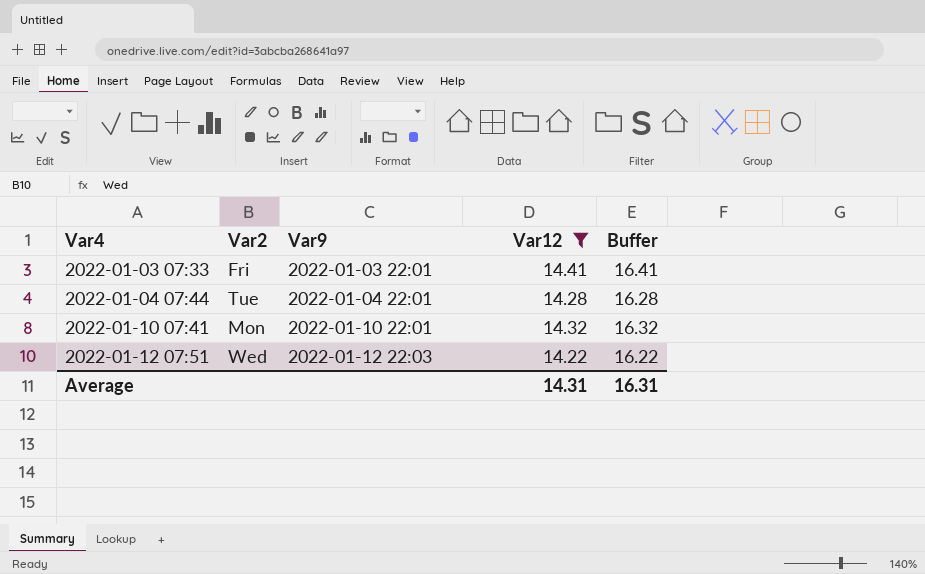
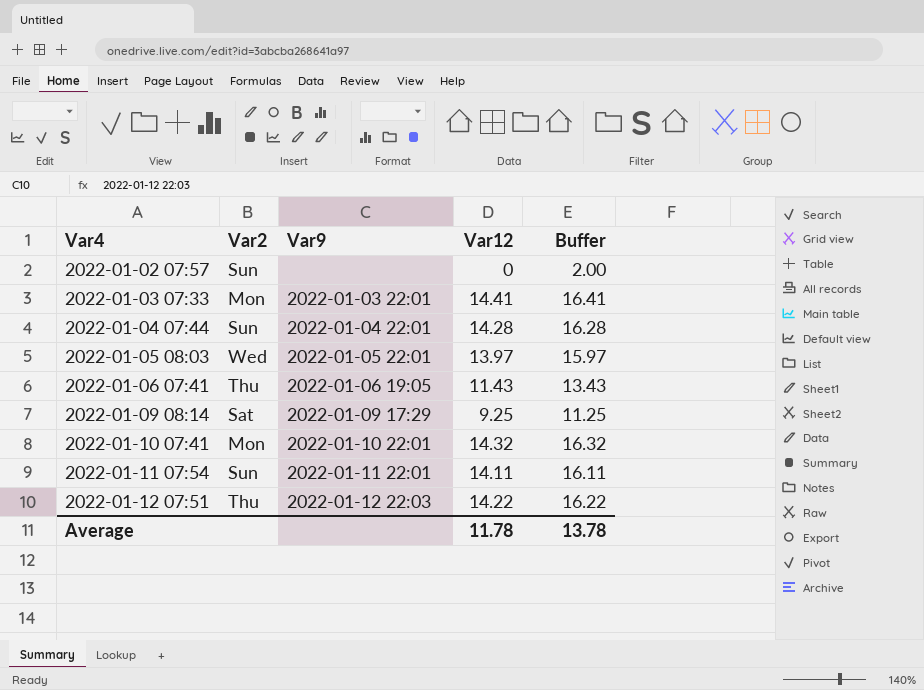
filter: Var12 >= 14.22 -> none
2022-01-03 07:33 | Var2: Fri -> Mon
2022-01-04 07:44 | Var2: Tue -> Sun
2022-01-12 07:51 | Var2: Wed -> Thu
Average | Var12: 14.31 -> 11.78
Average | Buffer: 16.31 -> 13.78

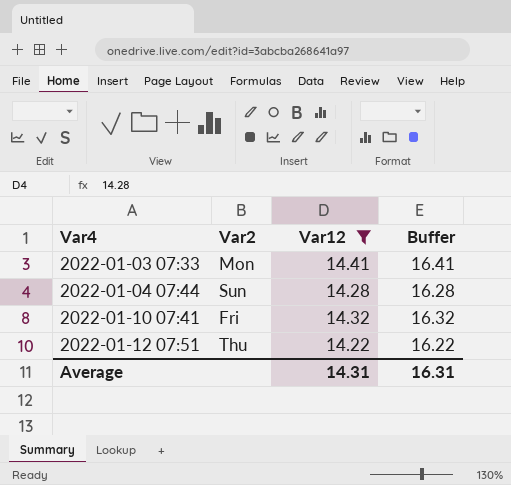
filter: none -> Var12 >= 14.22
column Var9 | position: 3 -> none
2022-01-10 07:41 | Var2: Mon -> Fri
Average | Var12: 11.78 -> 14.31
Average | Buffer: 13.78 -> 16.31

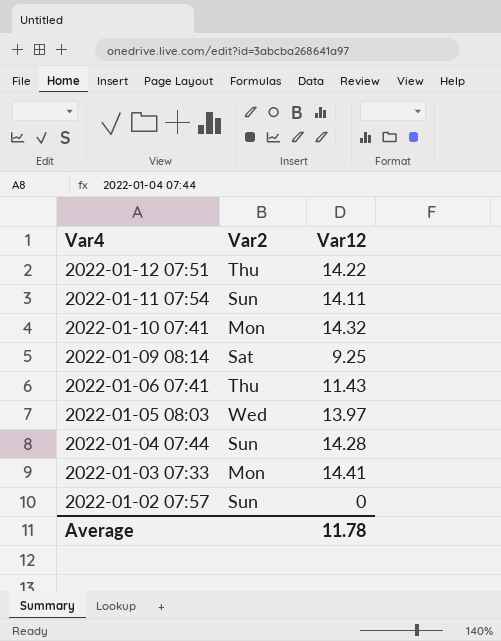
filter: Var12 >= 14.22 -> none
row order: Var4 ascending -> Var4 descending
column Buffer | formula: [Var12] + 2 -> none
2022-01-10 07:41 | Var2: Fri -> Mon
Average | Var12: 14.31 -> 11.78

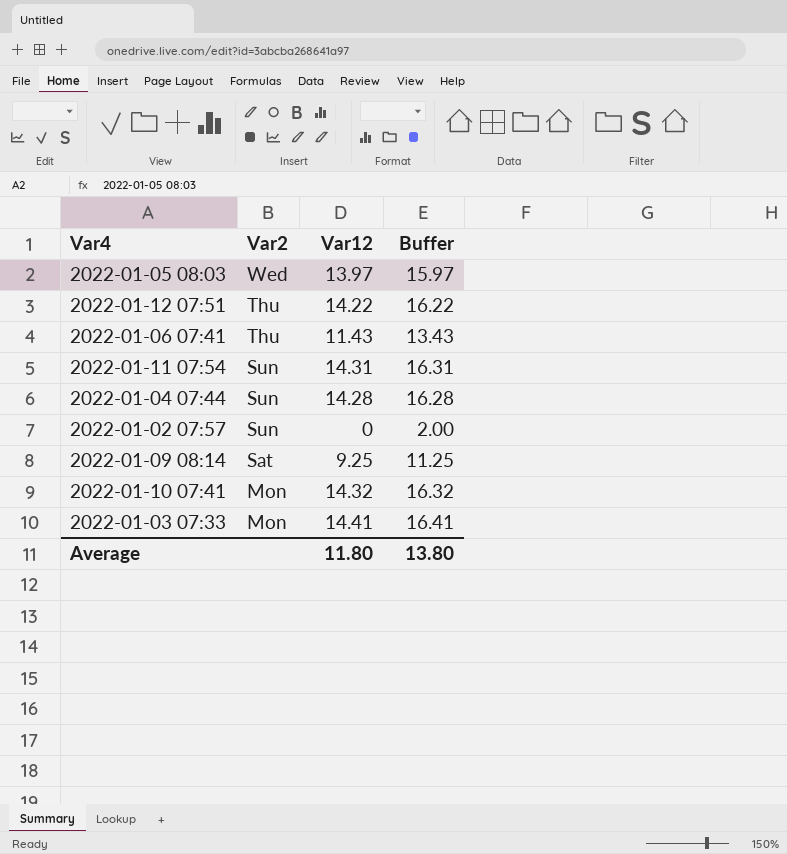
row order: Var4 descending -> Var2 descending
column Buffer | formula: none -> [Var12] + 2
2022-01-11 07:54 | Var12: 14.11 -> 14.31
Average | Var12: 11.78 -> 11.80

